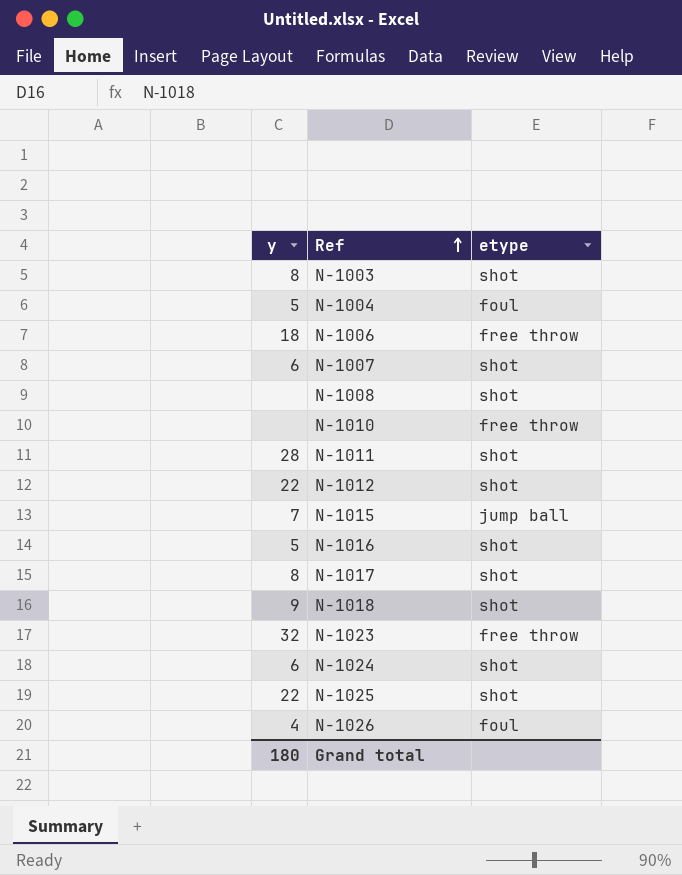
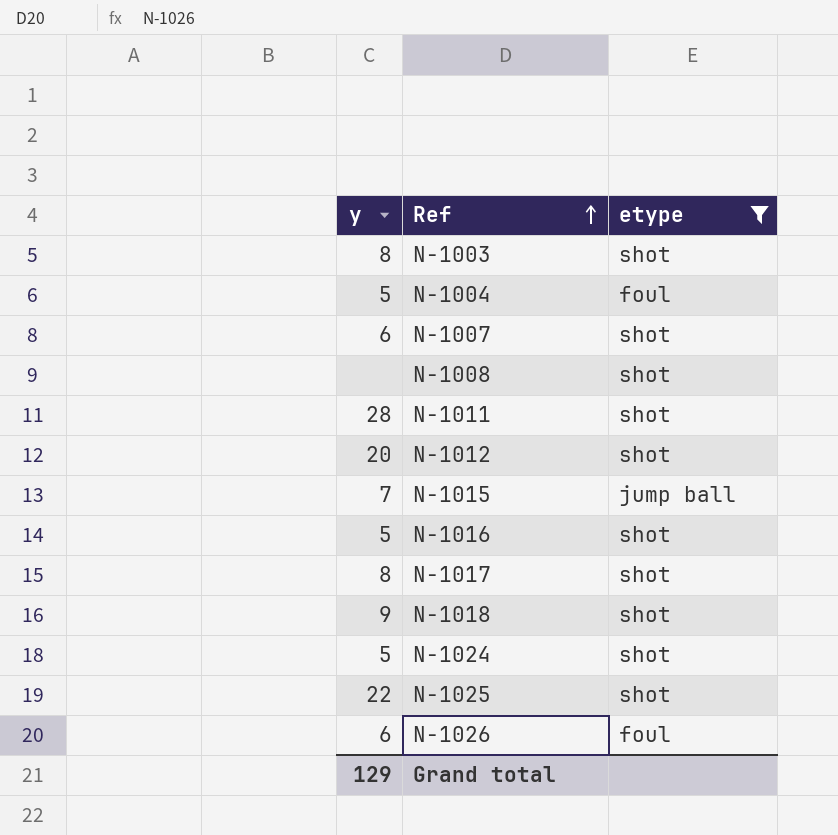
filter: none -> etype != free throw
N-1012 | y: 22 -> 20
N-1024 | y: 6 -> 5
N-1026 | y: 4 -> 6
Grand total | y: 180 -> 129

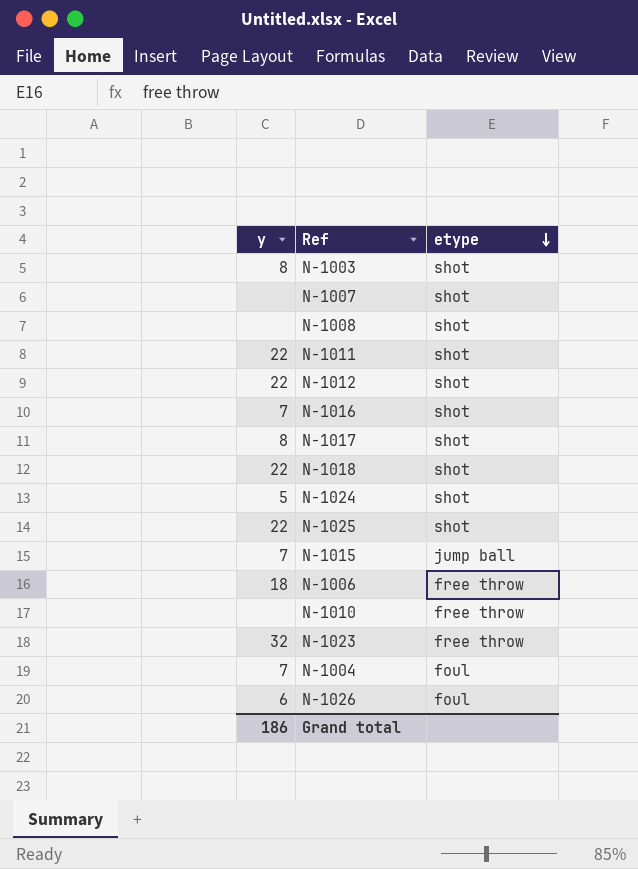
filter: etype != free throw -> none
row order: Ref ascending -> etype descending
N-1007 | y: 6 -> none
N-1011 | y: 28 -> 22
N-1012 | y: 20 -> 22
N-1016 | y: 5 -> 7
N-1018 | y: 9 -> 22
N-1004 | y: 5 -> 7
Grand total | y: 129 -> 186

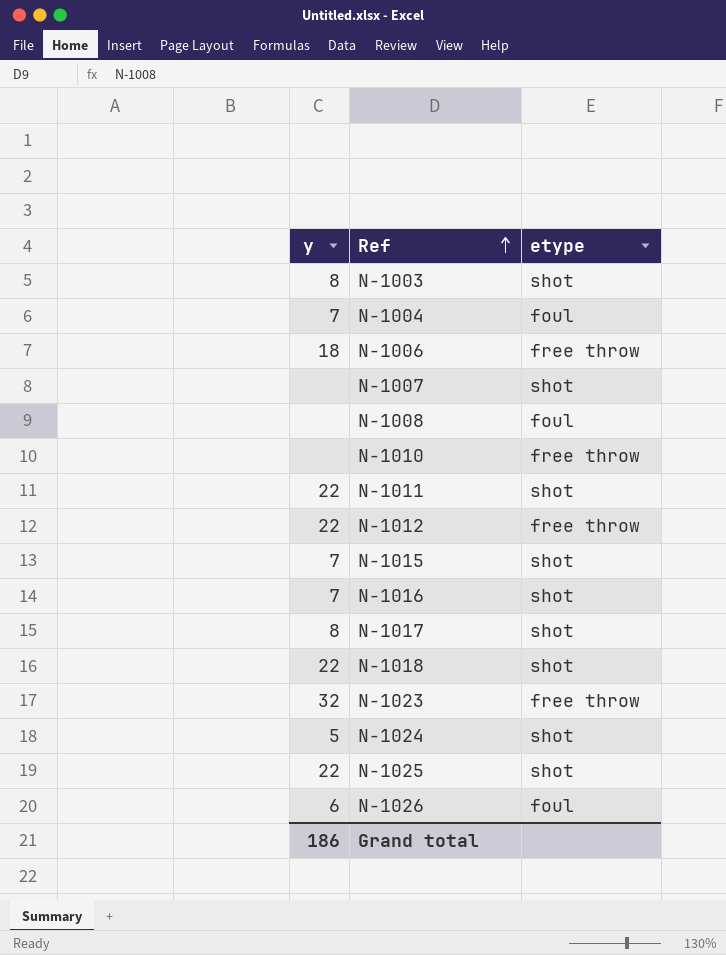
row order: etype descending -> Ref ascending
N-1008 | etype: shot -> foul
N-1012 | etype: shot -> free throw
N-1015 | etype: jump ball -> shot

